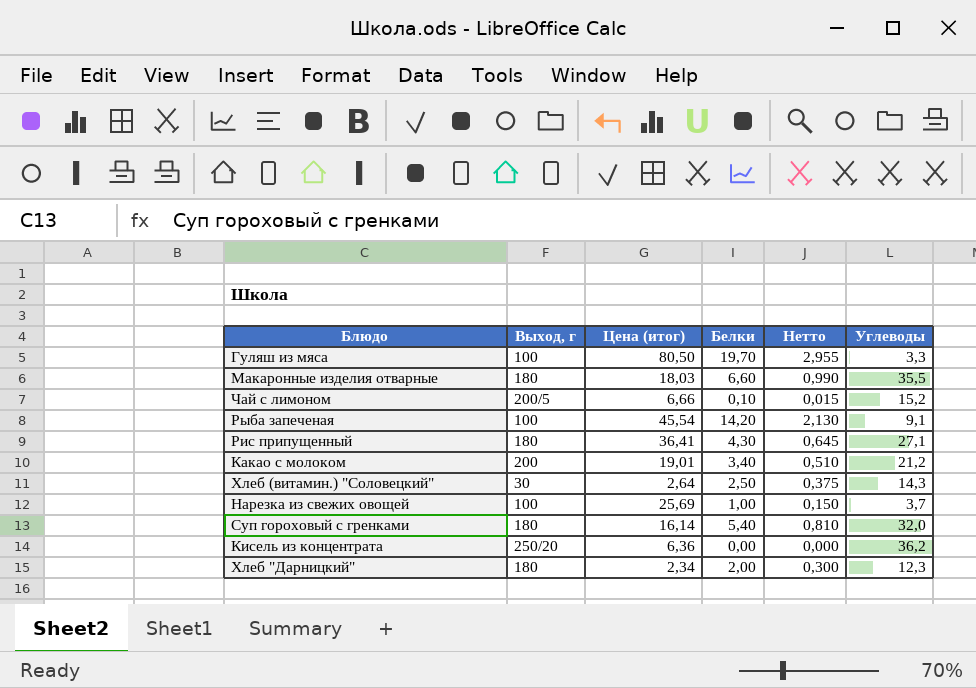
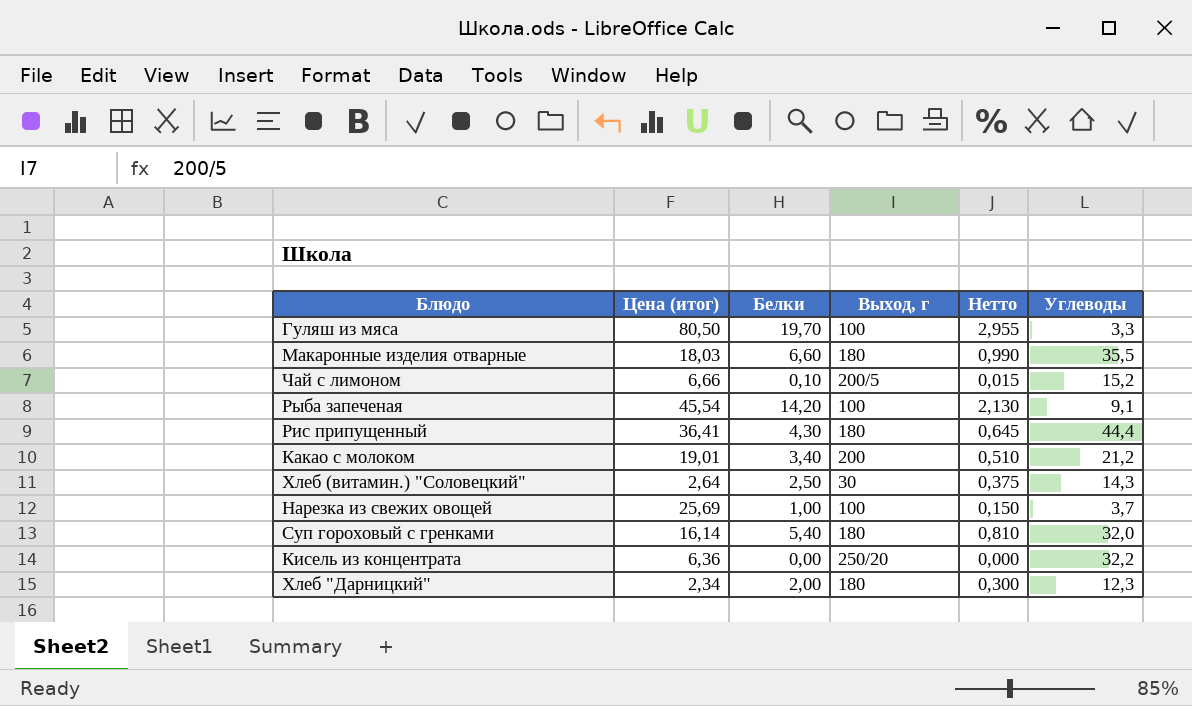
column Выход, г | position: 2 -> 4
Рис припущенный | Углеводы: 27,1 -> 44,4
Кисель из концентрата | Углеводы: 36,2 -> 32,2

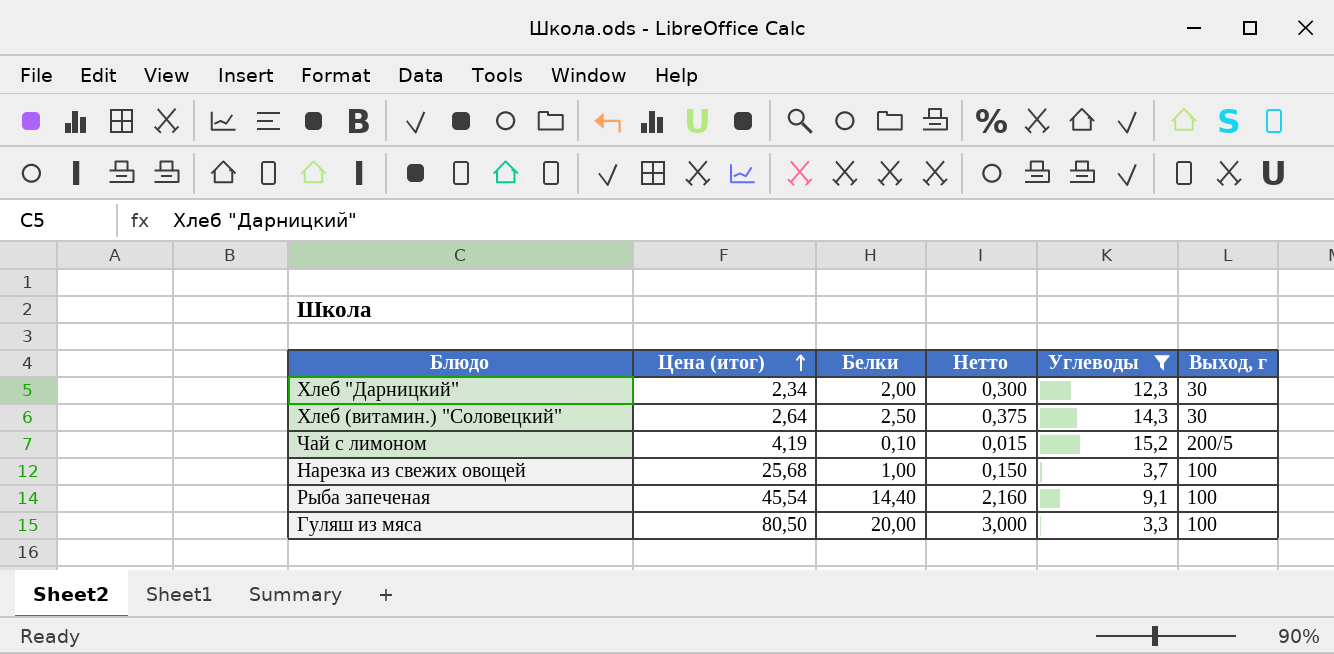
filter: none -> Углеводы <= 15,2
row order: none -> Цена (итог) ascending
column Выход, г | position: 4 -> 6
Хлеб "Дарницкий" | Выход, г: 180 -> 30
Чай с лимоном | Цена (итог): 6,66 -> 4,19
Нарезка из свежих овощей | Цена (итог): 25,69 -> 25,68
Рыба запеченая | Белки: 14,20 -> 14,40
Рыба запеченая | Нетто: 2,130 -> 2,160
Гуляш из мяса | Белки: 19,70 -> 20,00
Гуляш из мяса | Нетто: 2,955 -> 3,000

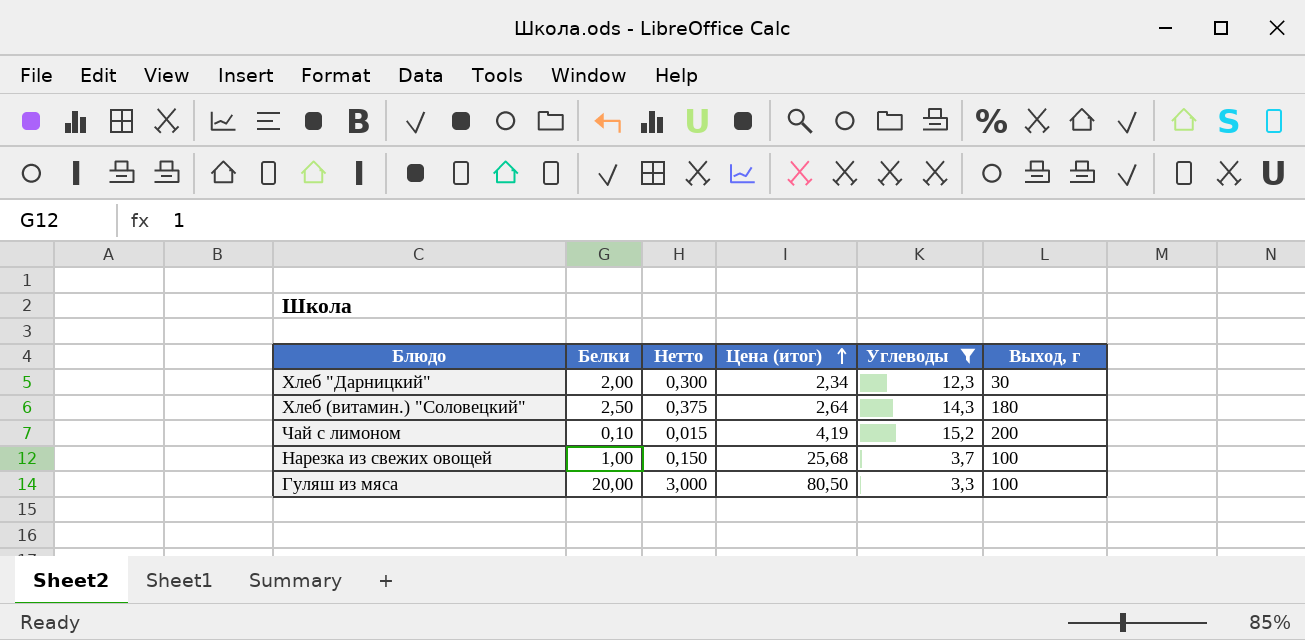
column Цена (итог) | position: 2 -> 4
row Рыба запеченая: 45,54 | 14,40 | 2,160 | 9,1 | 100 -> none
Хлеб (витамин.) "Соловецкий" | Выход, г: 30 -> 180
Чай с лимоном | Выход, г: 200/5 -> 200

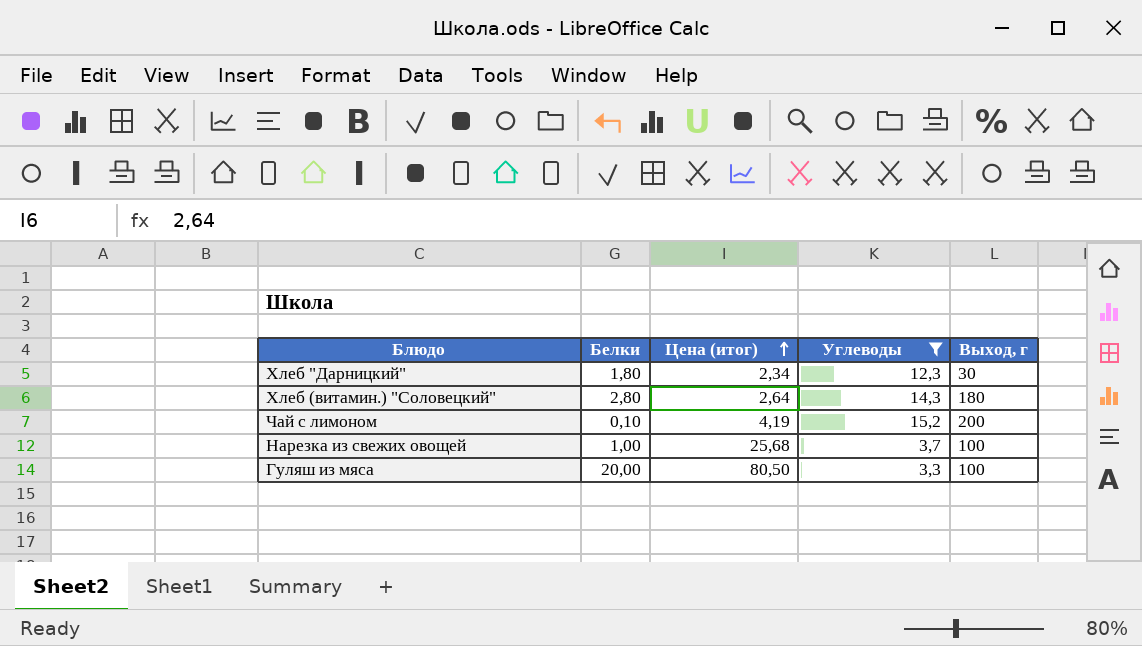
column Нетто | formula: [Белки] * 0,15 -> none
Хлеб "Дарницкий" | Белки: 2,00 -> 1,80
Хлеб (витамин.) "Соловецкий" | Белки: 2,50 -> 2,80

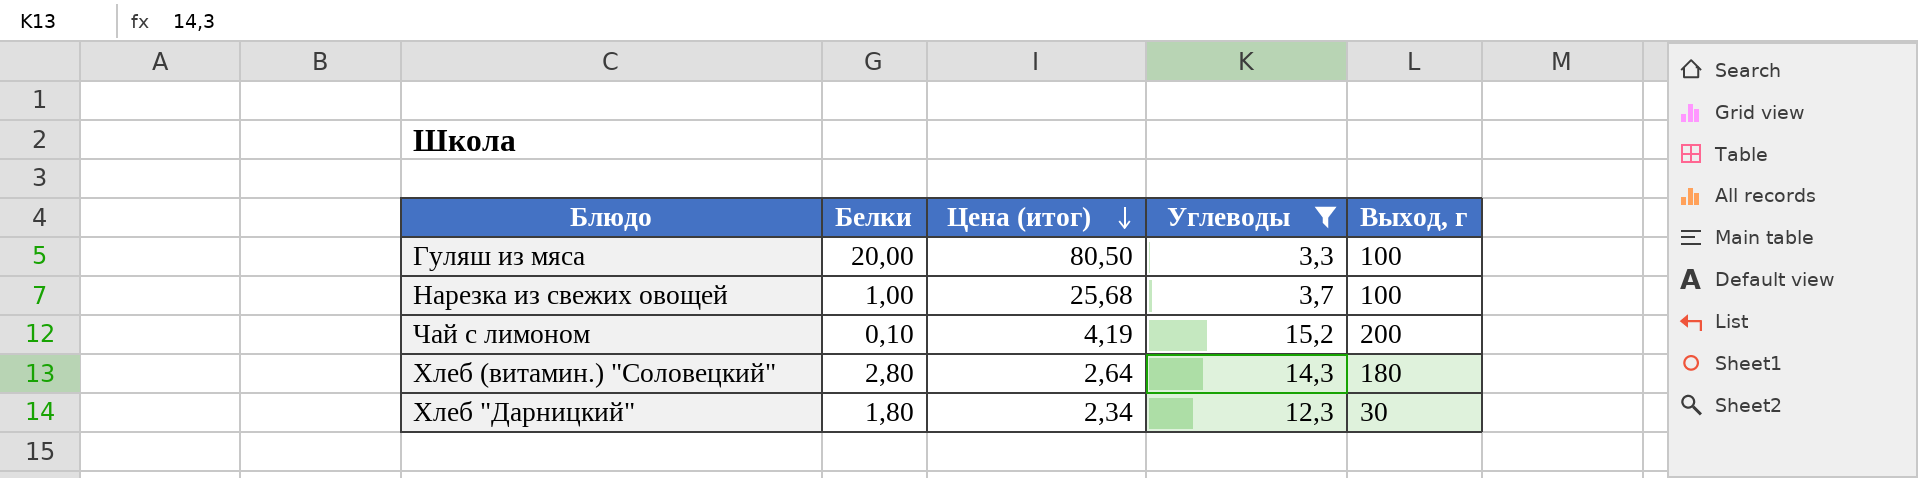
row order: Цена (итог) ascending -> Цена (итог) descending

